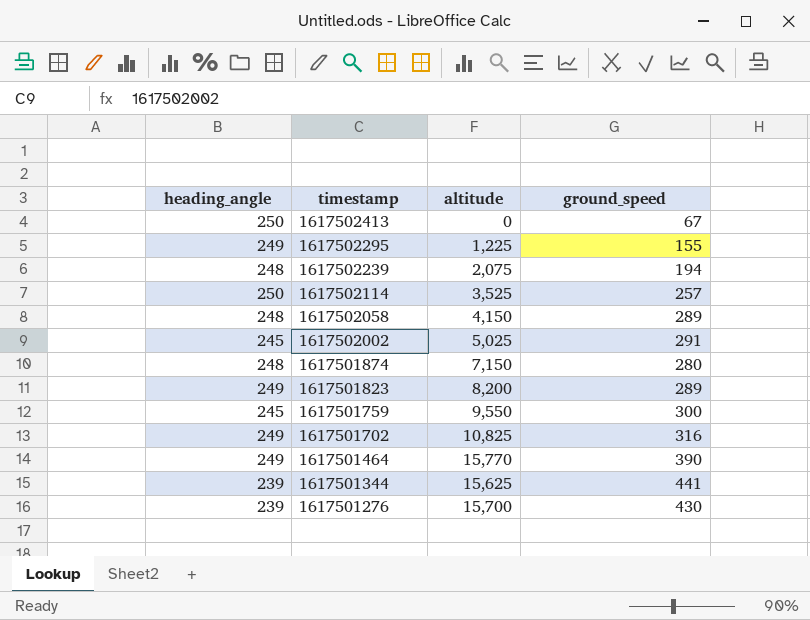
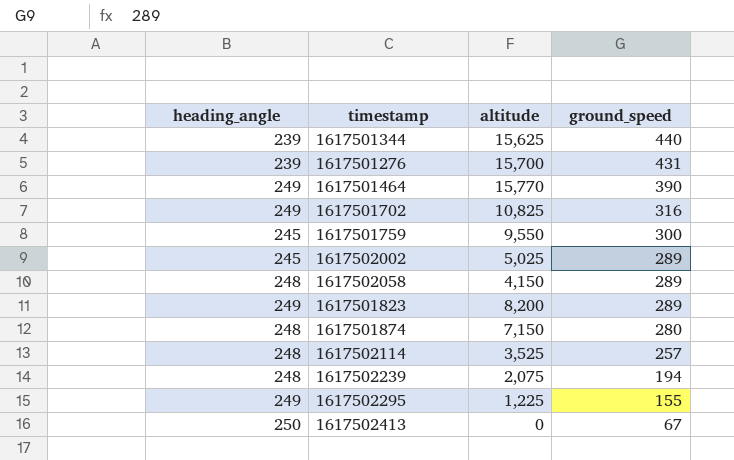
row order: timestamp descending -> ground_speed descending
1617501344 | ground_speed: 441 -> 440
1617501276 | ground_speed: 430 -> 431
1617502002 | ground_speed: 291 -> 289
1617502114 | heading_angle: 250 -> 248

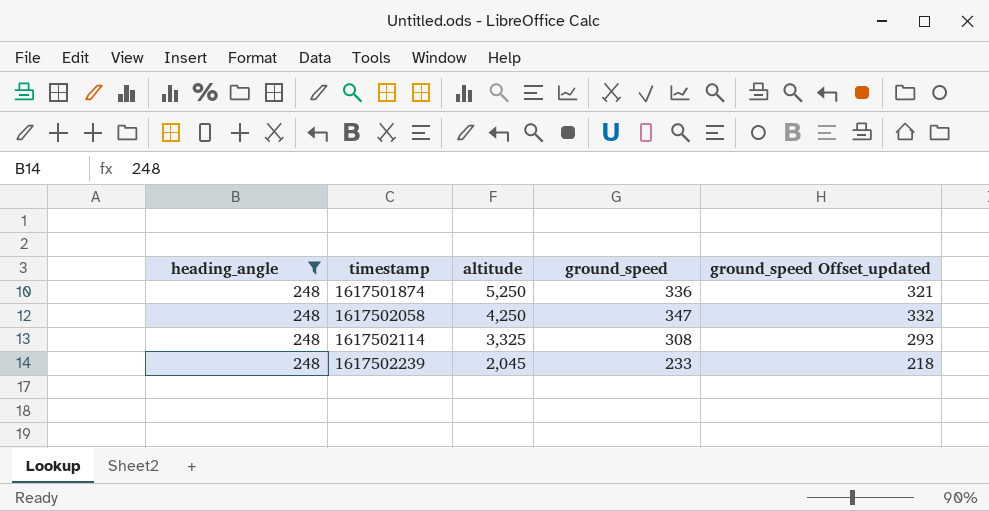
filter: none -> heading_angle = 248
row order: ground_speed descending -> timestamp ascending
column ground_speed Offset_updated | formula: none -> [ground_speed] - 15
1617501874 | altitude: 7,150 -> 5,250
1617501874 | ground_speed: 280 -> 336
1617502058 | altitude: 4,150 -> 4,250
1617502058 | ground_speed: 289 -> 347
1617502114 | altitude: 3,525 -> 3,325
1617502114 | ground_speed: 257 -> 308
1617502239 | altitude: 2,075 -> 2,045
1617502239 | ground_speed: 194 -> 233

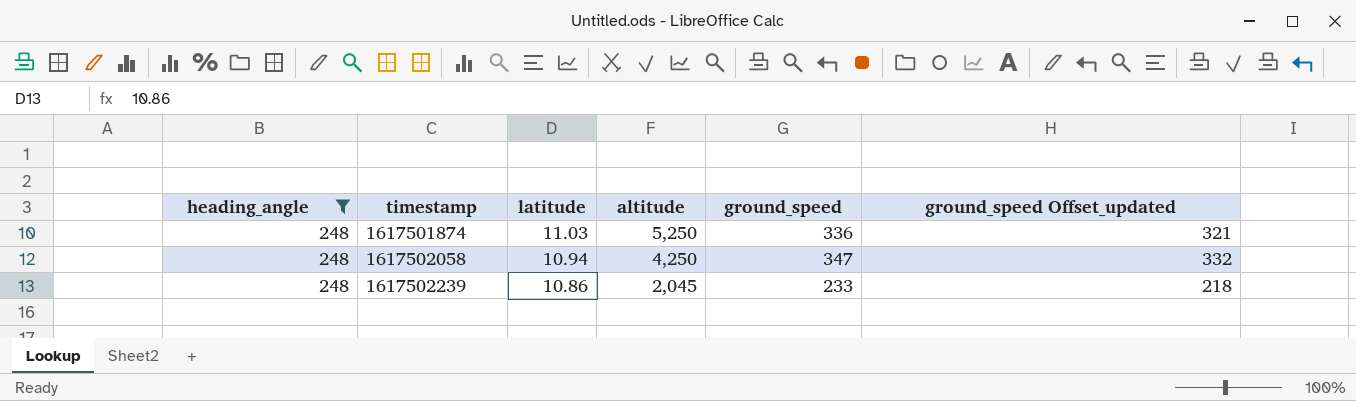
column latitude | position: none -> 3
row 1617502114: 248 | 3,325 | 308 | 293 -> none

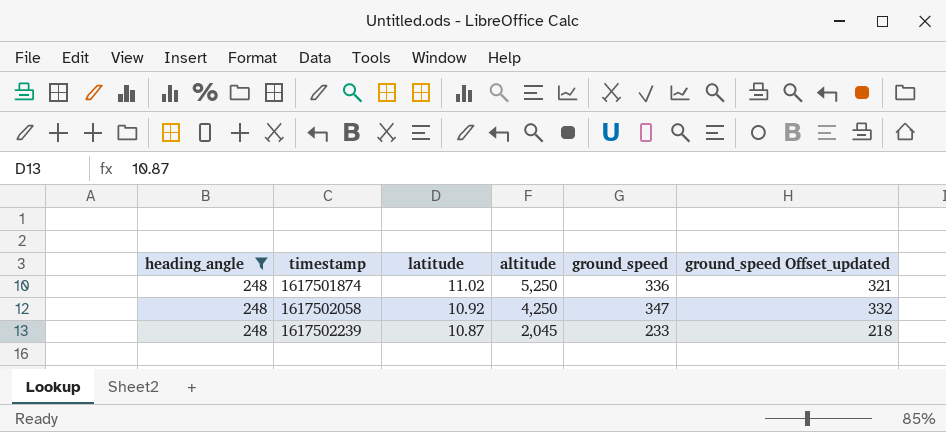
1617501874 | latitude: 11.03 -> 11.02
1617502058 | latitude: 10.94 -> 10.92
1617502239 | latitude: 10.86 -> 10.87

